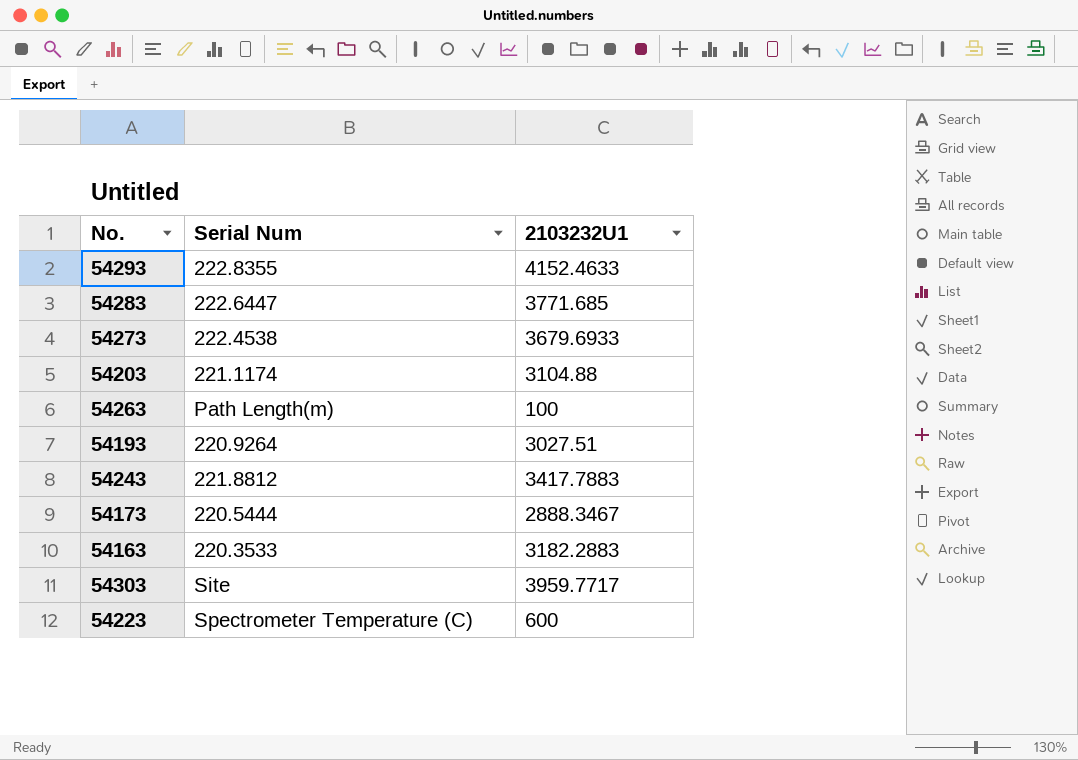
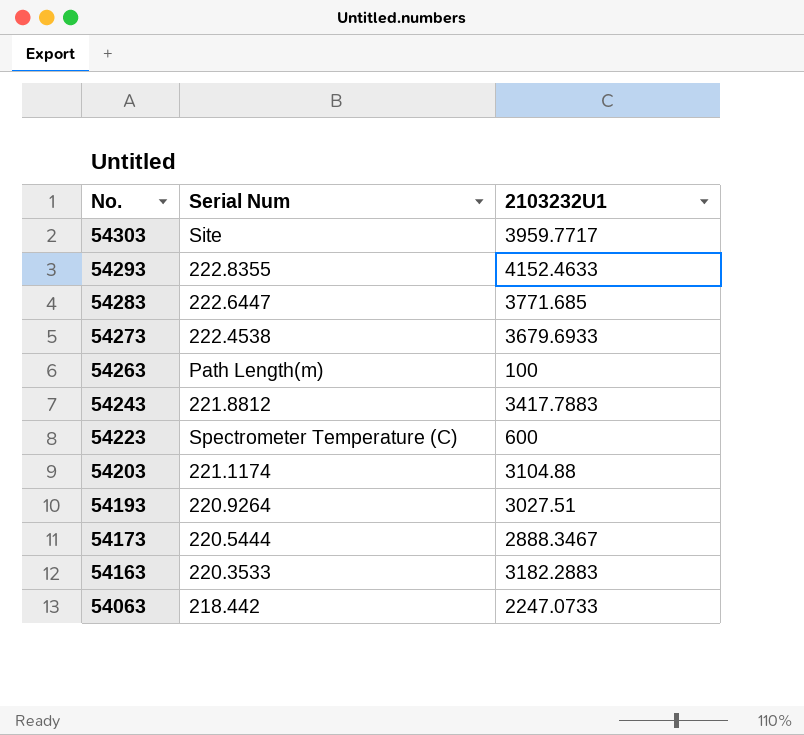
row order: none -> No. descending
row 54063: none -> 218.442 | 2247.0733

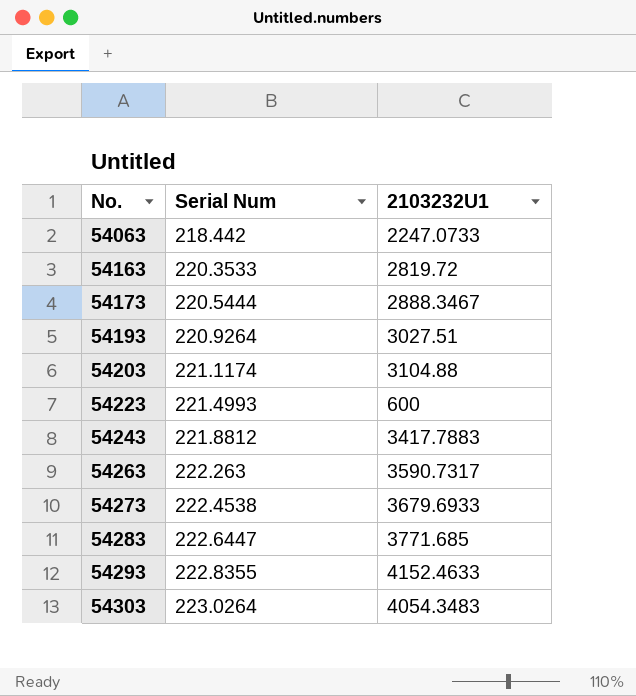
row order: No. descending -> No. ascending
54163 | 2103232U1: 3182.2883 -> 2819.72
54223 | Serial Num: Spectrometer Temperature (C) -> 221.4993
54263 | Serial Num: Path Length(m) -> 222.263
54263 | 2103232U1: 100 -> 3590.7317
54303 | Serial Num: Site -> 223.0264
54303 | 2103232U1: 3959.7717 -> 4054.3483

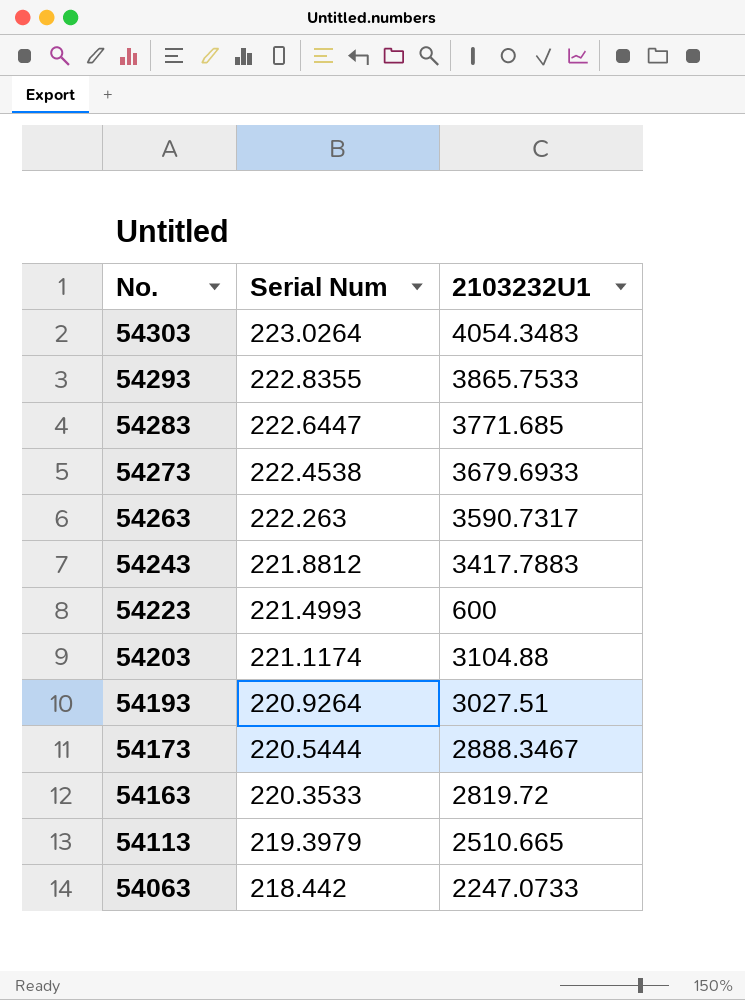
row order: No. ascending -> No. descending
54293 | 2103232U1: 4152.4633 -> 3865.7533
row 54113: none -> 219.3979 | 2510.665

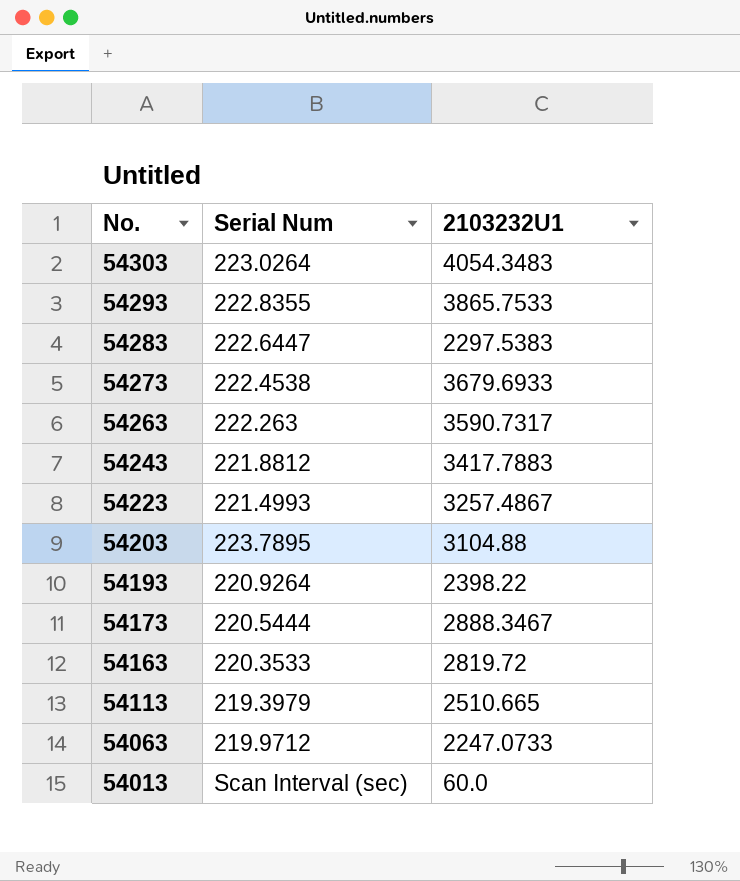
54283 | 2103232U1: 3771.685 -> 2297.5383
54223 | 2103232U1: 600 -> 3257.4867
54203 | Serial Num: 221.1174 -> 223.7895
54193 | 2103232U1: 3027.51 -> 2398.22
54063 | Serial Num: 218.442 -> 219.9712
row 54013: none -> Scan Interval (sec) | 60.0

